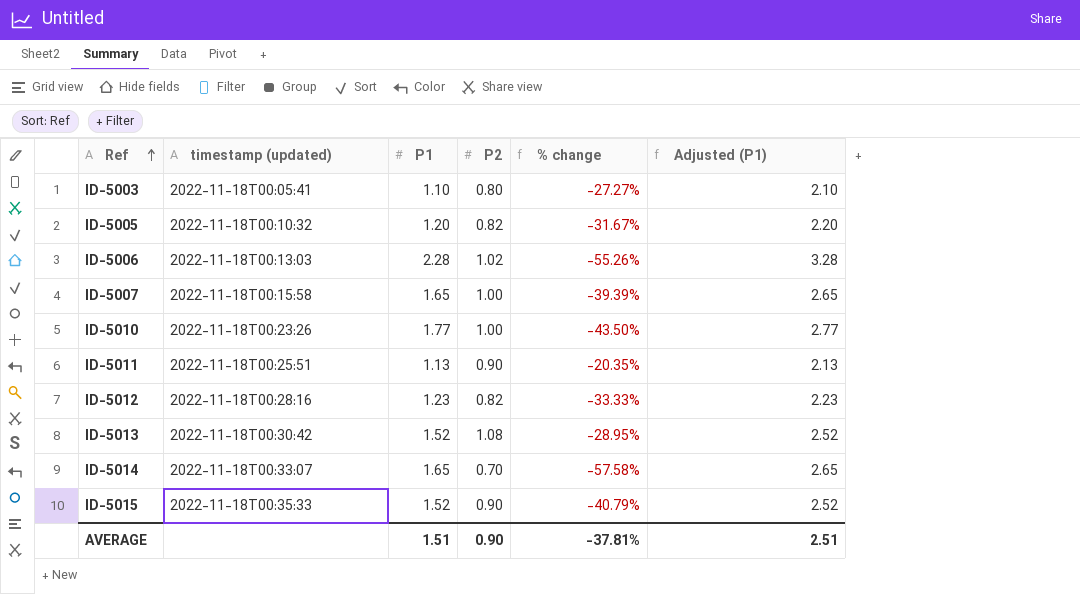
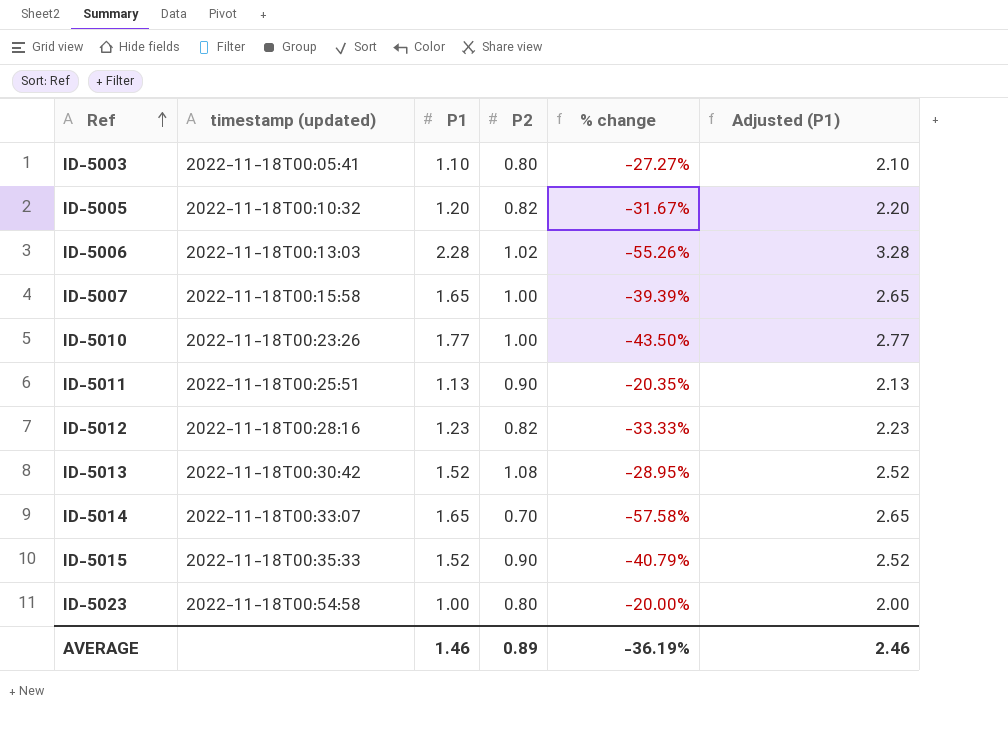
row ID-5023: none -> 2022-11-18T00:54:58 | 1.00 | 0.80 | -20.00% | 2.00
AVERAGE | P1: 1.51 -> 1.46
AVERAGE | P2: 0.90 -> 0.89
AVERAGE | % change: -37.81% -> -36.19%
AVERAGE | Adjusted (P1): 2.51 -> 2.46

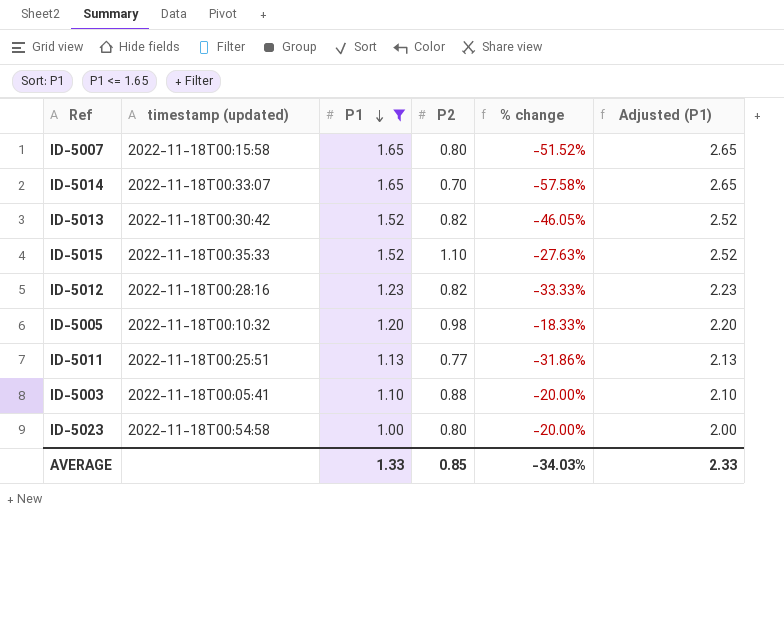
filter: none -> P1 <= 1.65
row order: Ref ascending -> P1 descending
ID-5007 | P2: 1.00 -> 0.80
ID-5007 | % change: -39.39% -> -51.52%
ID-5013 | P2: 1.08 -> 0.82
ID-5013 | % change: -28.95% -> -46.05%
ID-5015 | P2: 0.90 -> 1.10
ID-5015 | % change: -40.79% -> -27.63%
ID-5005 | P2: 0.82 -> 0.98
ID-5005 | % change: -31.67% -> -18.33%
ID-5011 | P2: 0.90 -> 0.77
ID-5011 | % change: -20.35% -> -31.86%
ID-5003 | P2: 0.80 -> 0.88
ID-5003 | % change: -27.27% -> -20.00%
AVERAGE | P1: 1.46 -> 1.33
AVERAGE | P2: 0.89 -> 0.85
AVERAGE | % change: -36.19% -> -34.03%
AVERAGE | Adjusted (P1): 2.46 -> 2.33

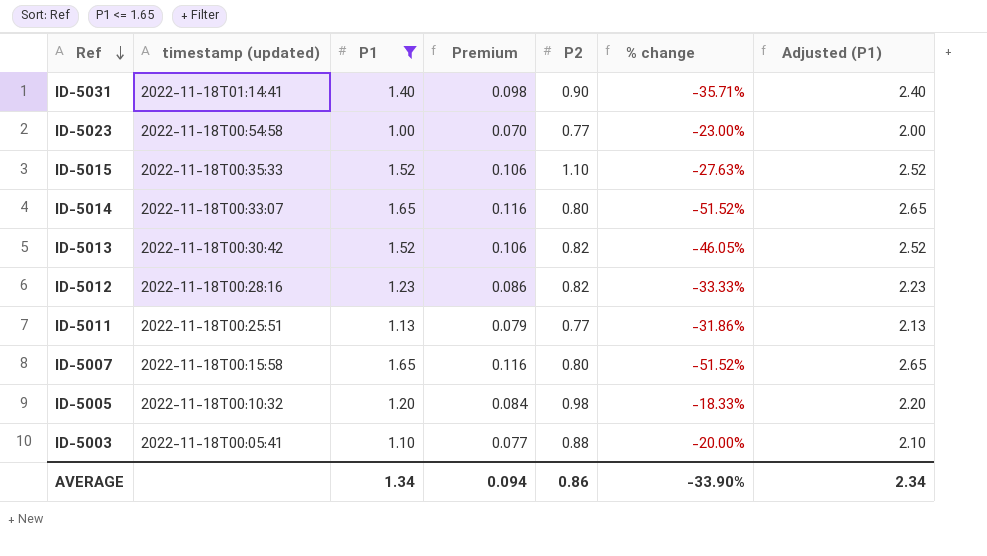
row order: P1 descending -> Ref descending
column Premium | formula: none -> [P1] * 0.07
row ID-5031: none -> 2022-11-18T01:14:41 | 1.40 | 0.098 | 0.90 | -35.71% | 2.40
ID-5023 | P2: 0.80 -> 0.77
ID-5023 | % change: -20.00% -> -23.00%
ID-5014 | P2: 0.70 -> 0.80
ID-5014 | % change: -57.58% -> -51.52%
AVERAGE | P1: 1.33 -> 1.34
AVERAGE | P2: 0.85 -> 0.86
AVERAGE | % change: -34.03% -> -33.90%
AVERAGE | Adjusted (P1): 2.33 -> 2.34

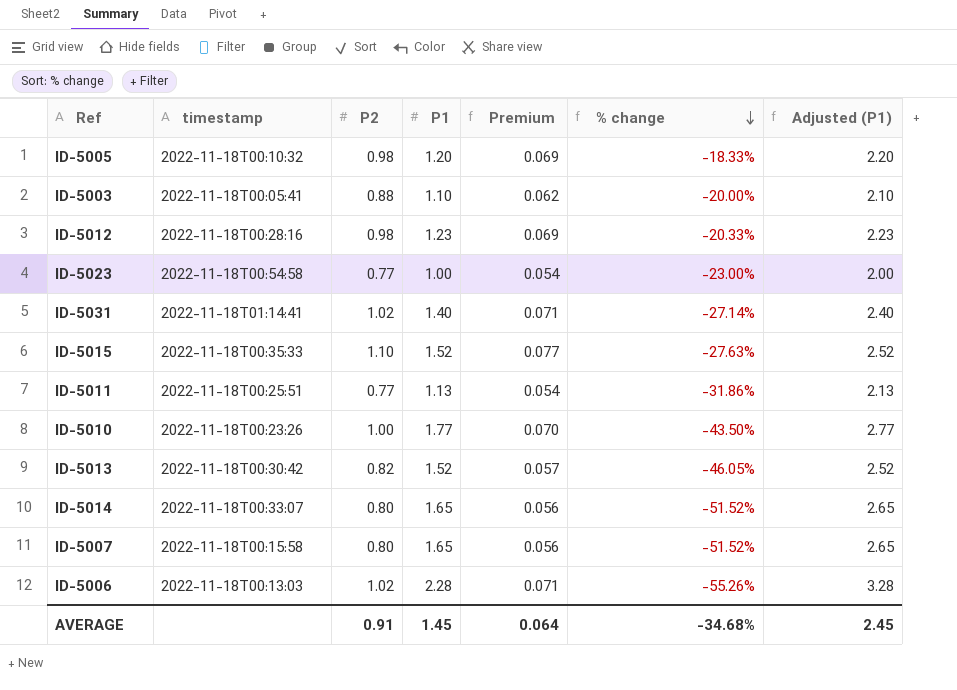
filter: P1 <= 1.65 -> none
row order: Ref descending -> % change descending
column name: timestamp (updated) -> timestamp
column P2 | position: 5 -> 3
column Premium | formula: [P1] * 0.07 -> [P2] * 0.07
ID-5012 | P2: 0.82 -> 0.98
ID-5012 | % change: -33.33% -> -20.33%
ID-5031 | P2: 0.90 -> 1.02
ID-5031 | % change: -35.71% -> -27.14%
AVERAGE | P2: 0.86 -> 0.91
AVERAGE | P1: 1.34 -> 1.45
AVERAGE | Premium: 0.094 -> 0.064
AVERAGE | % change: -33.90% -> -34.68%
AVERAGE | Adjusted (P1): 2.34 -> 2.45

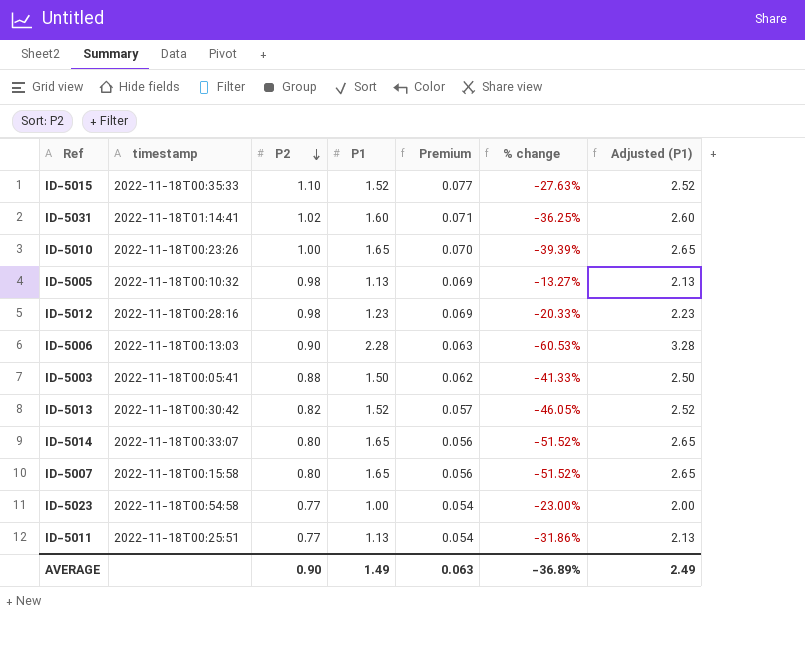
row order: % change descending -> P2 descending
ID-5031 | P1: 1.40 -> 1.60
ID-5031 | % change: -27.14% -> -36.25%
ID-5031 | Adjusted (P1): 2.40 -> 2.60
ID-5010 | P1: 1.77 -> 1.65
ID-5010 | % change: -43.50% -> -39.39%
ID-5010 | Adjusted (P1): 2.77 -> 2.65
ID-5005 | P1: 1.20 -> 1.13
ID-5005 | % change: -18.33% -> -13.27%
ID-5005 | Adjusted (P1): 2.20 -> 2.13
ID-5006 | P2: 1.02 -> 0.90
ID-5006 | Premium: 0.071 -> 0.063
ID-5006 | % change: -55.26% -> -60.53%
ID-5003 | P1: 1.10 -> 1.50
ID-5003 | % change: -20.00% -> -41.33%
ID-5003 | Adjusted (P1): 2.10 -> 2.50
AVERAGE | P2: 0.91 -> 0.90
AVERAGE | P1: 1.45 -> 1.49
AVERAGE | Premium: 0.064 -> 0.063
AVERAGE | % change: -34.68% -> -36.89%
AVERAGE | Adjusted (P1): 2.45 -> 2.49

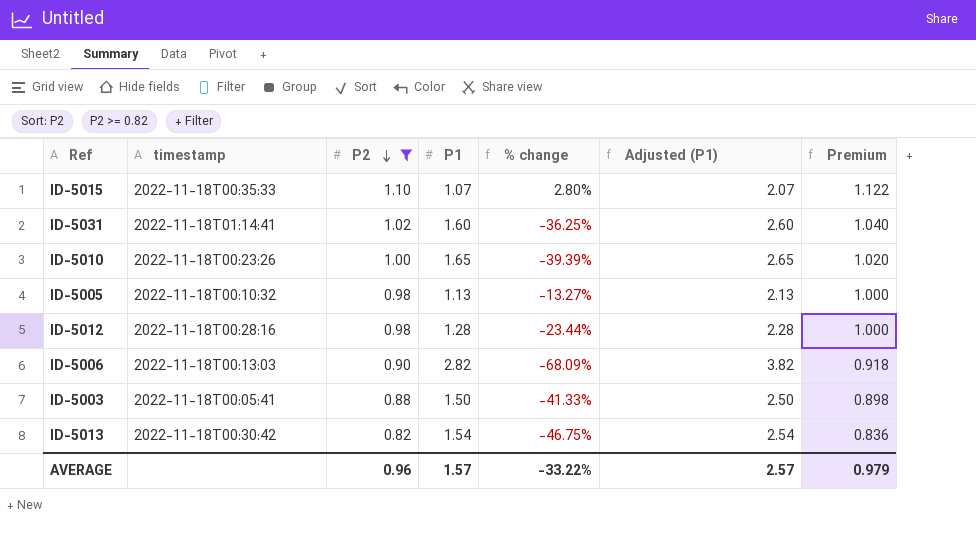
filter: none -> P2 >= 0.82
column Premium | formula: [P2] * 0.07 -> [P2] * 1.02
column Premium | position: 5 -> 7
ID-5015 | P1: 1.52 -> 1.07
ID-5015 | % change: -27.63% -> 2.80%
ID-5015 | Adjusted (P1): 2.52 -> 2.07
ID-5012 | P1: 1.23 -> 1.28
ID-5012 | % change: -20.33% -> -23.44%
ID-5012 | Adjusted (P1): 2.23 -> 2.28
ID-5006 | P1: 2.28 -> 2.82
ID-5006 | % change: -60.53% -> -68.09%
ID-5006 | Adjusted (P1): 3.28 -> 3.82
ID-5013 | P1: 1.52 -> 1.54
ID-5013 | % change: -46.05% -> -46.75%
ID-5013 | Adjusted (P1): 2.52 -> 2.54
AVERAGE | P2: 0.90 -> 0.96
AVERAGE | P1: 1.49 -> 1.57
AVERAGE | % change: -36.89% -> -33.22%
AVERAGE | Adjusted (P1): 2.49 -> 2.57
AVERAGE | Premium: 0.063 -> 0.979

